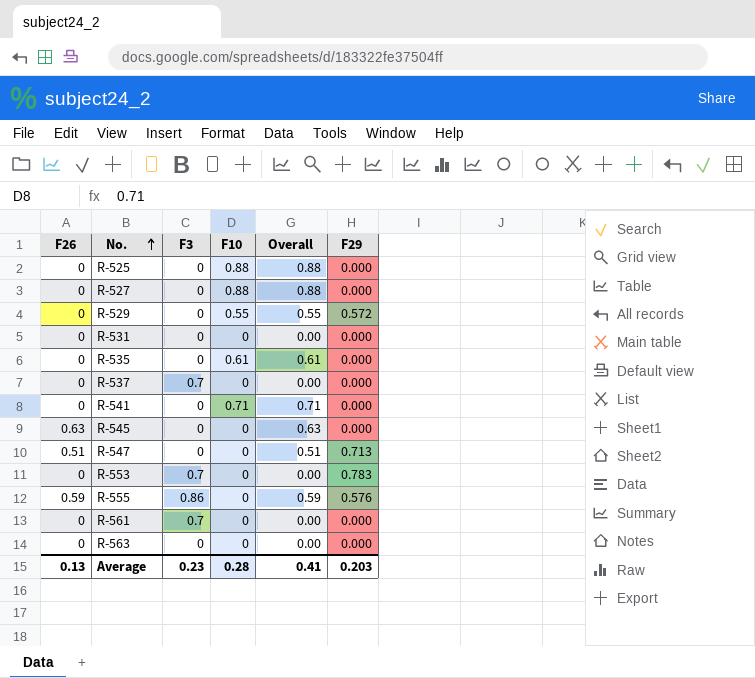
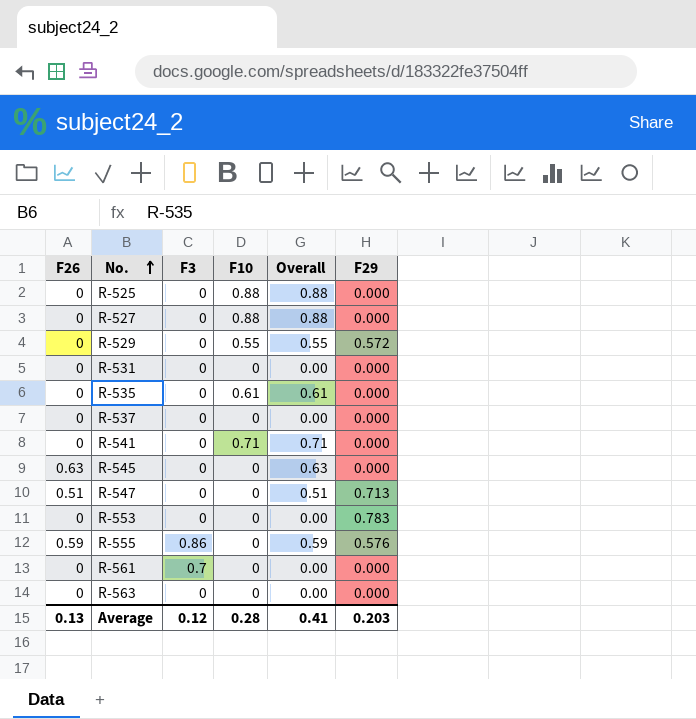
R-537 | F3: 0.7 -> 0
R-553 | F3: 0.7 -> 0
Average | F3: 0.23 -> 0.12

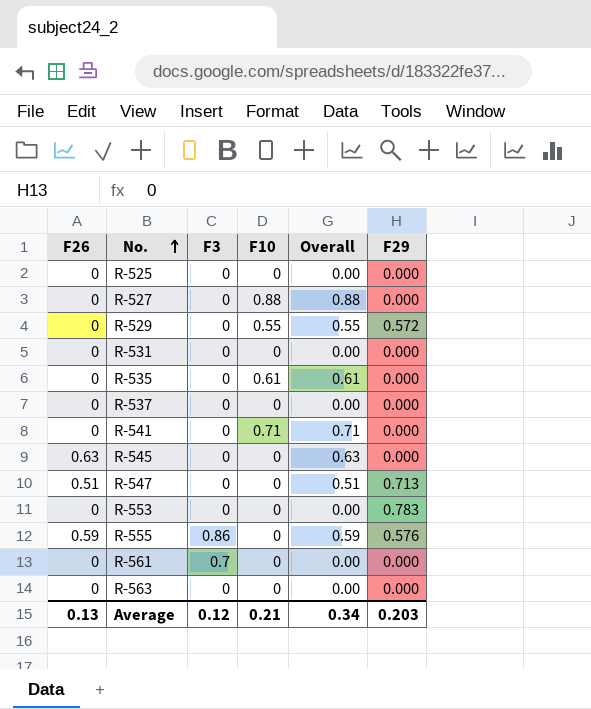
R-525 | F10: 0.88 -> 0
R-525 | Overall: 0.88 -> 0.00
Average | F10: 0.28 -> 0.21
Average | Overall: 0.41 -> 0.34

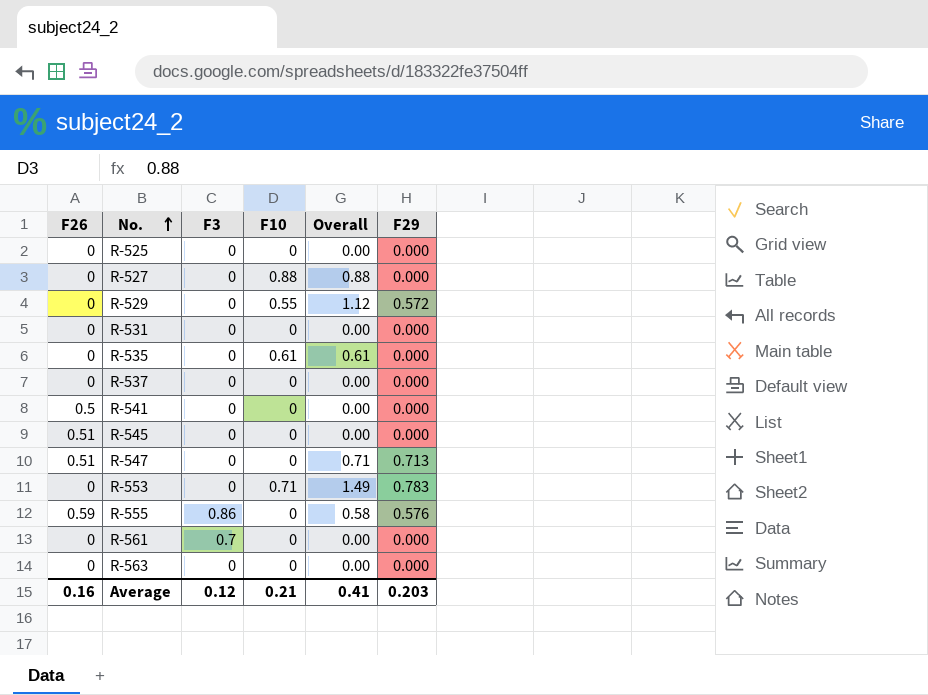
column Overall | formula: [F26] + [F10] -> [F10] + [F29]
R-541 | F26: 0 -> 0.5
R-541 | F10: 0.71 -> 0
R-545 | F26: 0.63 -> 0.51
R-553 | F10: 0 -> 0.71
Average | F26: 0.13 -> 0.16
Average | Overall: 0.34 -> 0.41

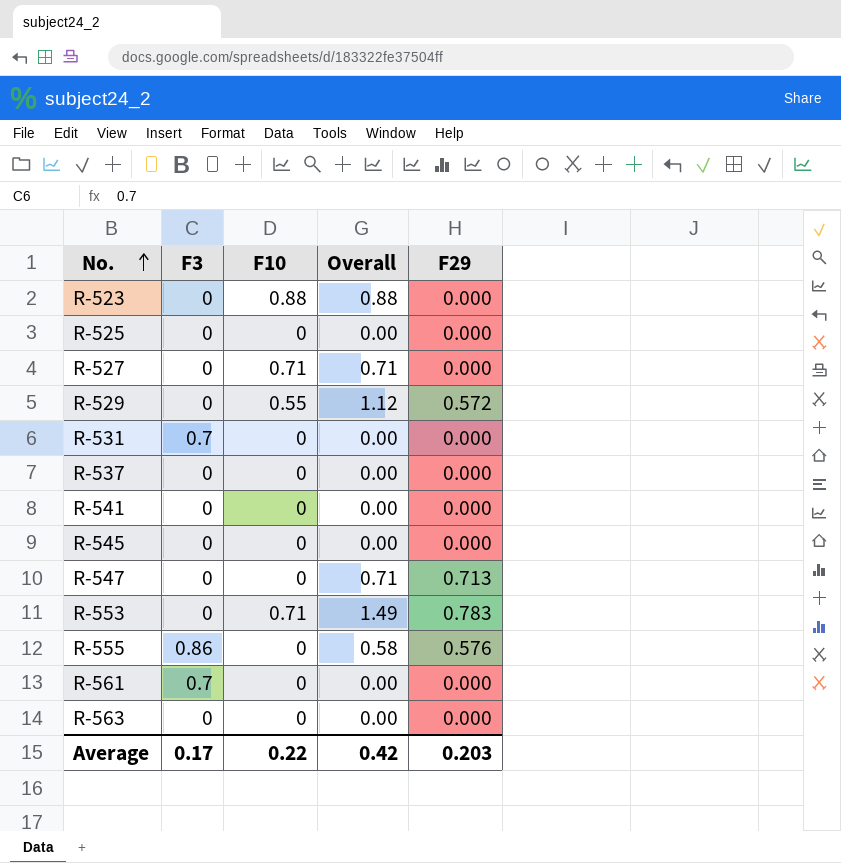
column F26 | position: 1 -> none
row R-535: 0 | 0 | 0.61 | 0.61 | 0.000 -> none
row R-523: none -> 0 | 0.88 | 0.88 | 0.000
R-527 | F10: 0.88 -> 0.71
R-527 | Overall: 0.88 -> 0.71
R-531 | F3: 0 -> 0.7
Average | F3: 0.12 -> 0.17
Average | F10: 0.21 -> 0.22
Average | Overall: 0.41 -> 0.42

